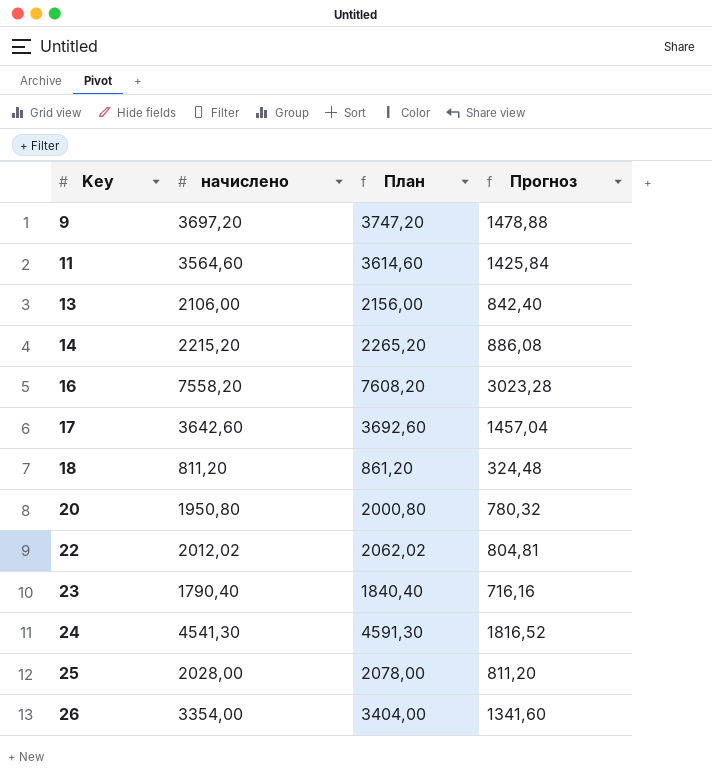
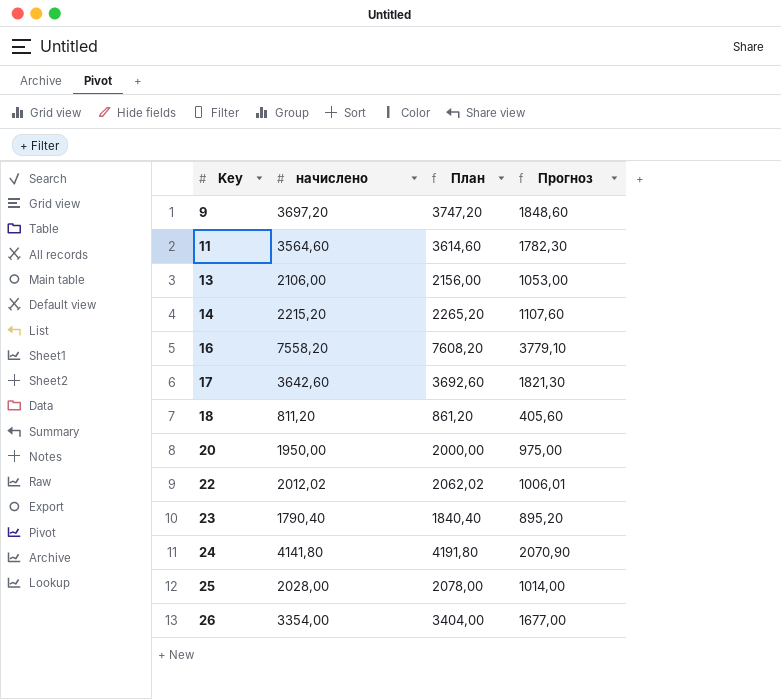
column Прогноз | formula: [начислено] * 0,4 -> [начислено] * 0,5
20 | начислено: 1950,80 -> 1950,00
20 | План: 2000,80 -> 2000,00
24 | начислено: 4541,30 -> 4141,80
24 | План: 4591,30 -> 4191,80

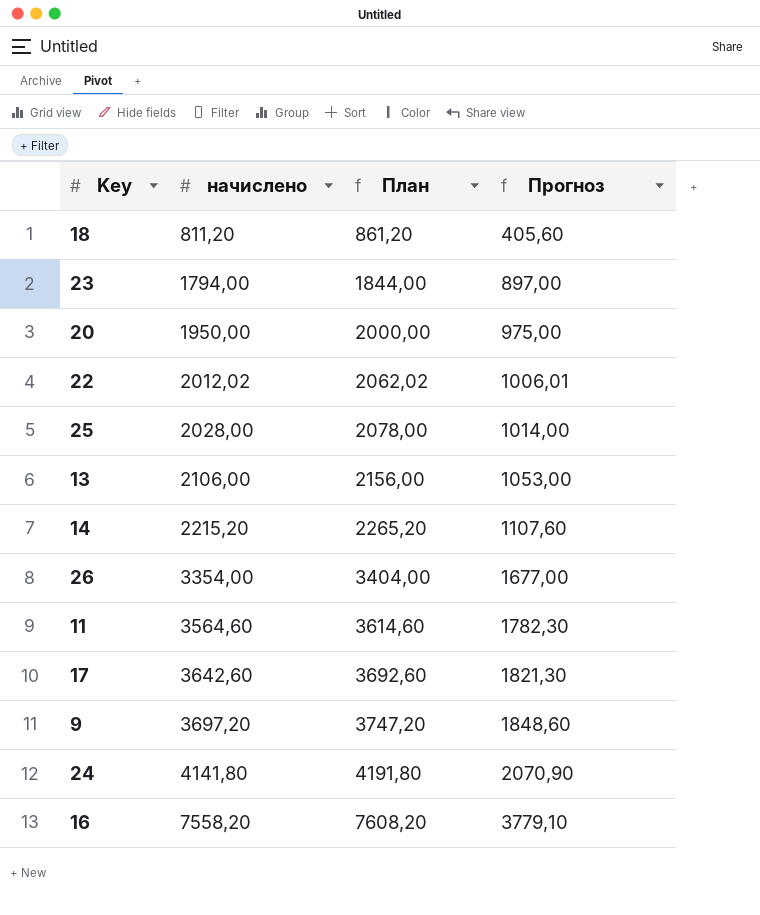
row order: Key ascending -> начислено ascending
23 | начислено: 1790,40 -> 1794,00
23 | План: 1840,40 -> 1844,00
23 | Прогноз: 895,20 -> 897,00

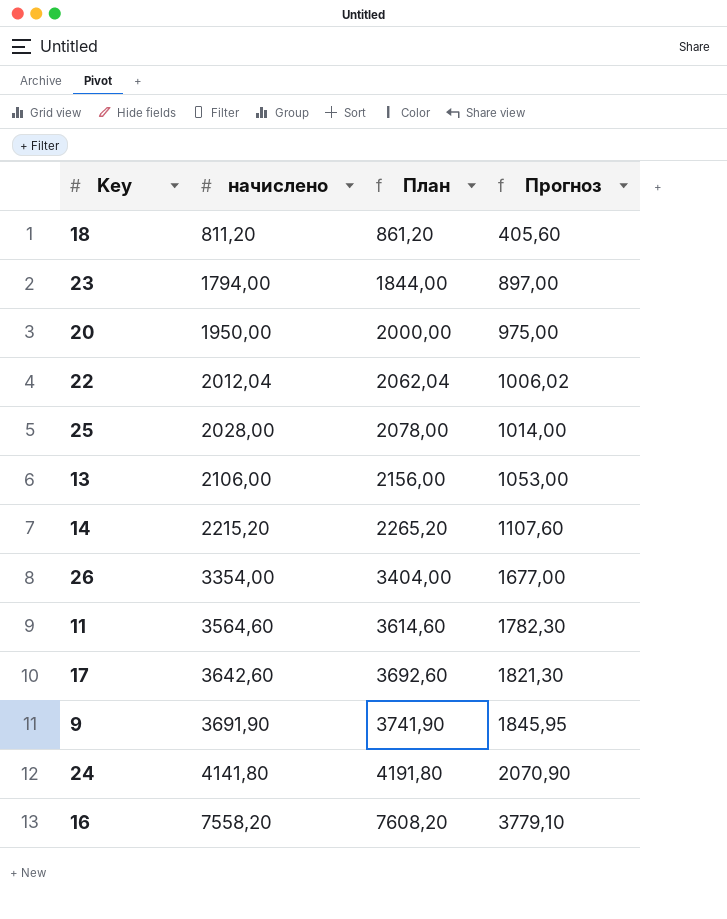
22 | начислено: 2012,02 -> 2012,04
22 | План: 2062,02 -> 2062,04
22 | Прогноз: 1006,01 -> 1006,02
9 | начислено: 3697,20 -> 3691,90
9 | План: 3747,20 -> 3741,90
9 | Прогноз: 1848,60 -> 1845,95

